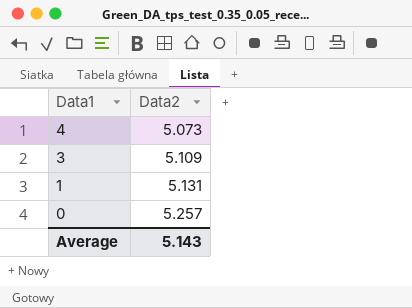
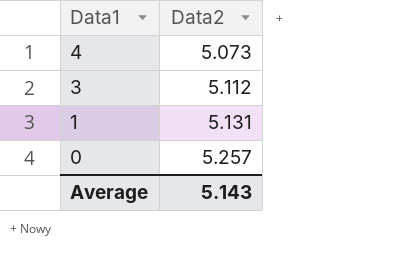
3 | Data2: 5.109 -> 5.112

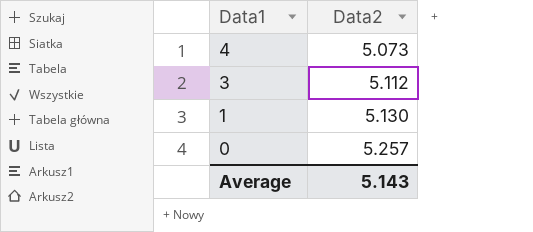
1 | Data2: 5.131 -> 5.130

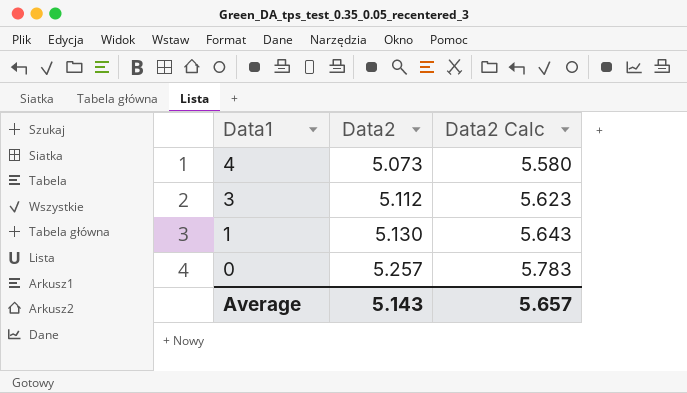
column Data2 Calc | formula: none -> [Data2] * 1.1

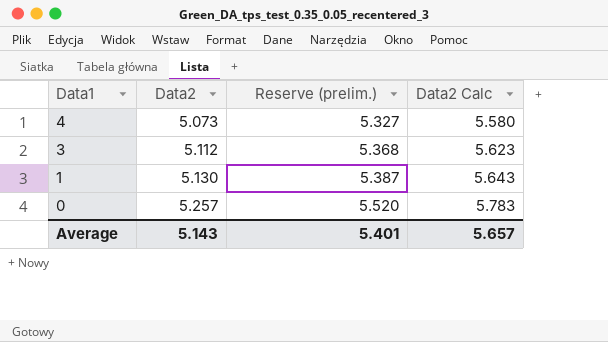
column Reserve (prelim.) | formula: none -> [Data2] * 1.05

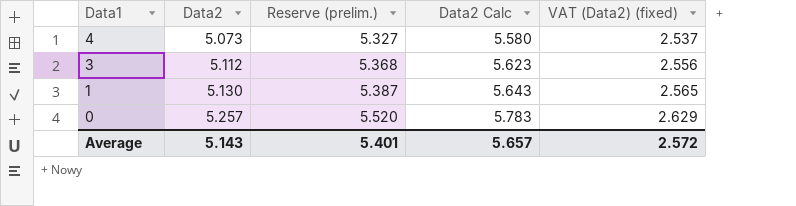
column VAT (Data2) (fixed) | formula: none -> [Data2] * 0.5

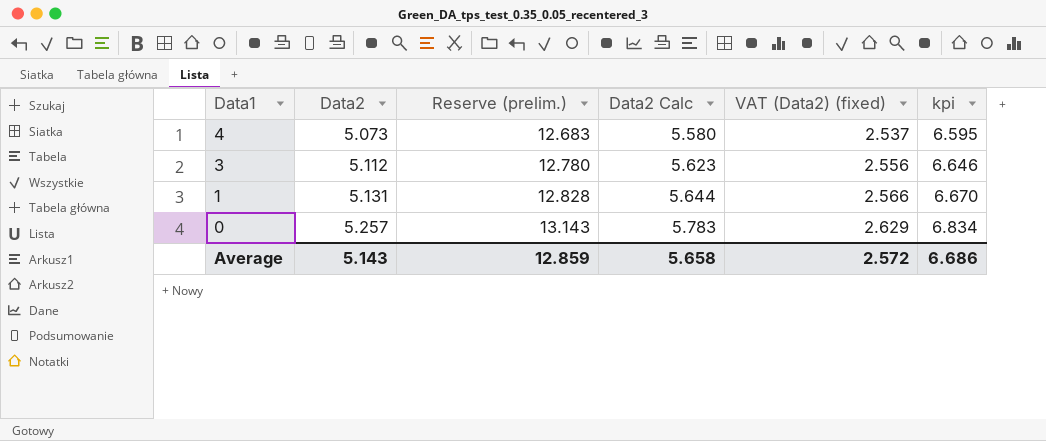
column Reserve (prelim.) | formula: [Data2] * 1.05 -> [Data2] * 2.5
column kpi | formula: none -> [Data2] * 1.3
1 | Data2: 5.130 -> 5.131
1 | Data2 Calc: 5.643 -> 5.644
1 | VAT (Data2) (fixed): 2.565 -> 2.566
Average | Reserve (prelim.): 5.401 -> 12.859
Average | Data2 Calc: 5.657 -> 5.658

